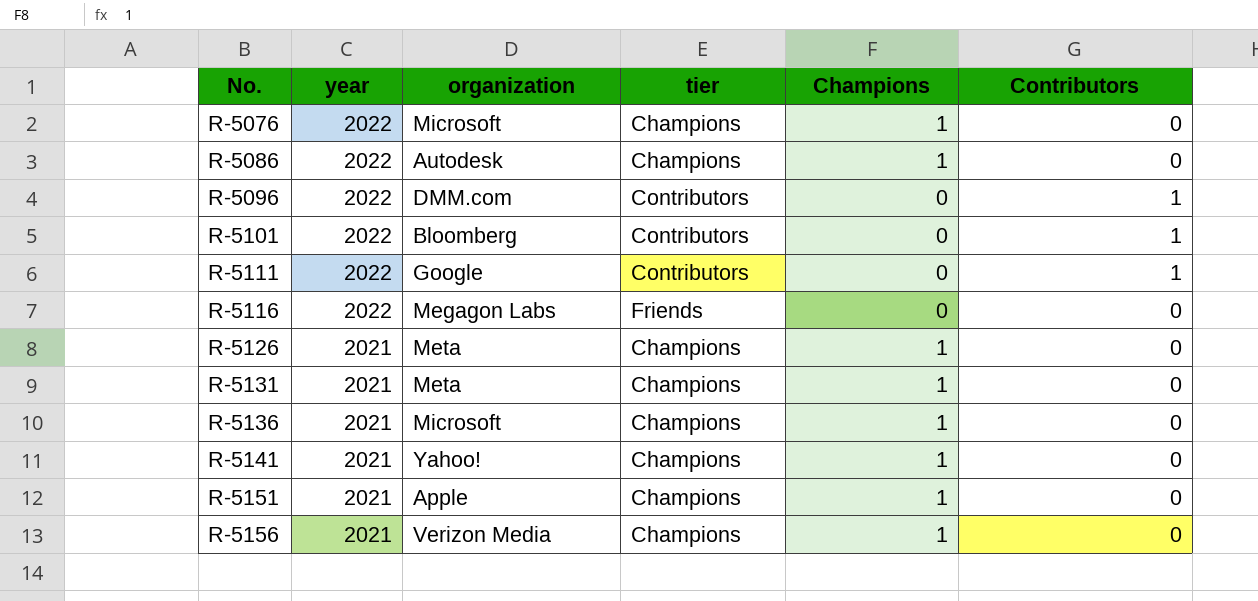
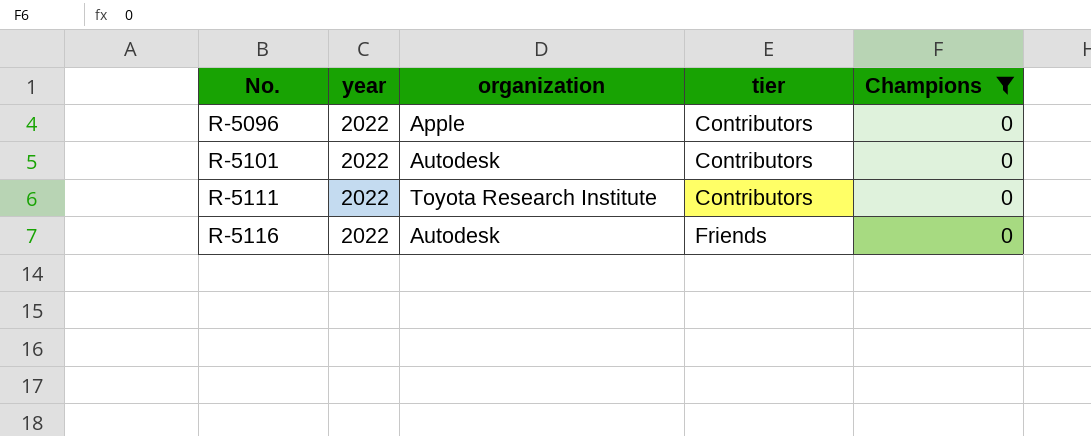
filter: none -> Champions = 0
column Contributors | position: 6 -> none
R-5096 | organization: DMM.com -> Apple
R-5101 | organization: Bloomberg -> Autodesk
R-5111 | organization: Google -> Toyota Research Institute
R-5116 | organization: Megagon Labs -> Autodesk

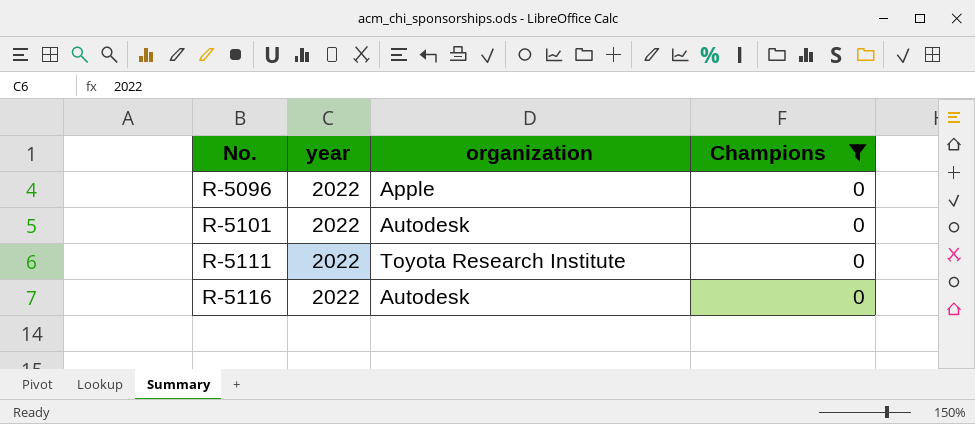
column tier | position: 4 -> none

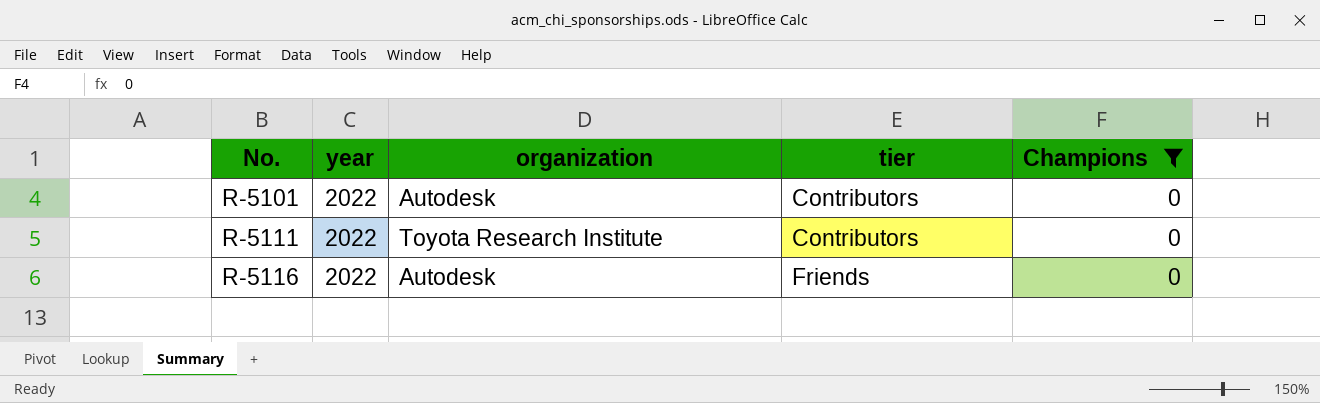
column tier | position: none -> 4
row R-5096: 2022 | Apple | 0 -> none

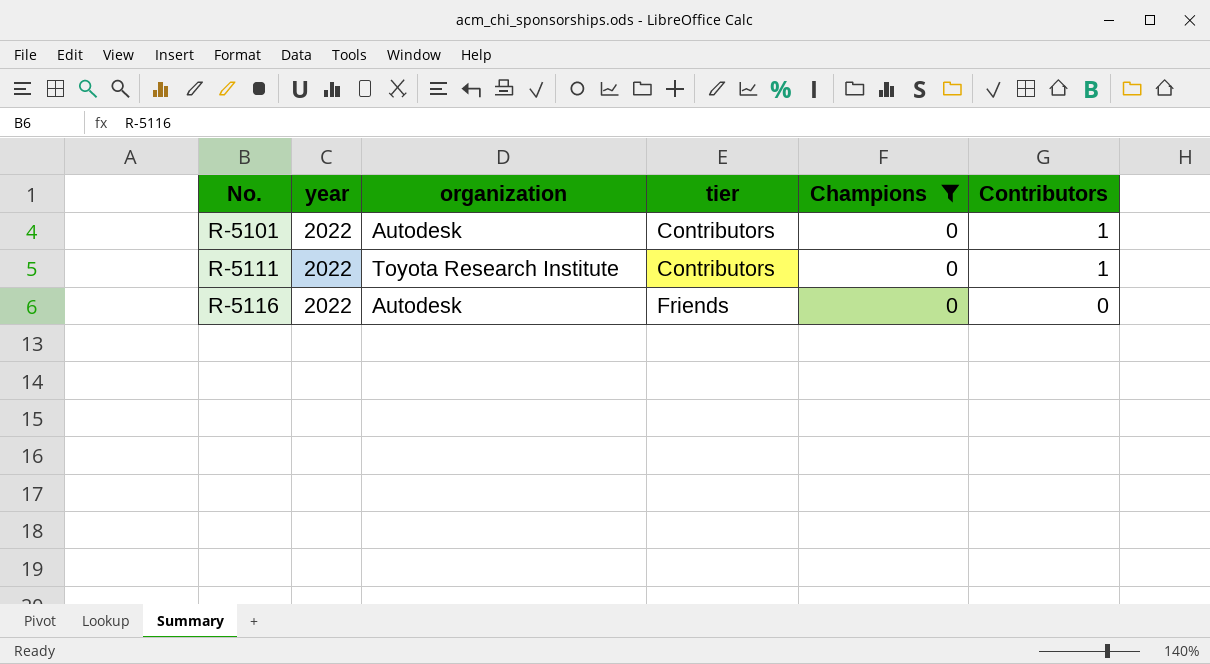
column Contributors | position: none -> 6

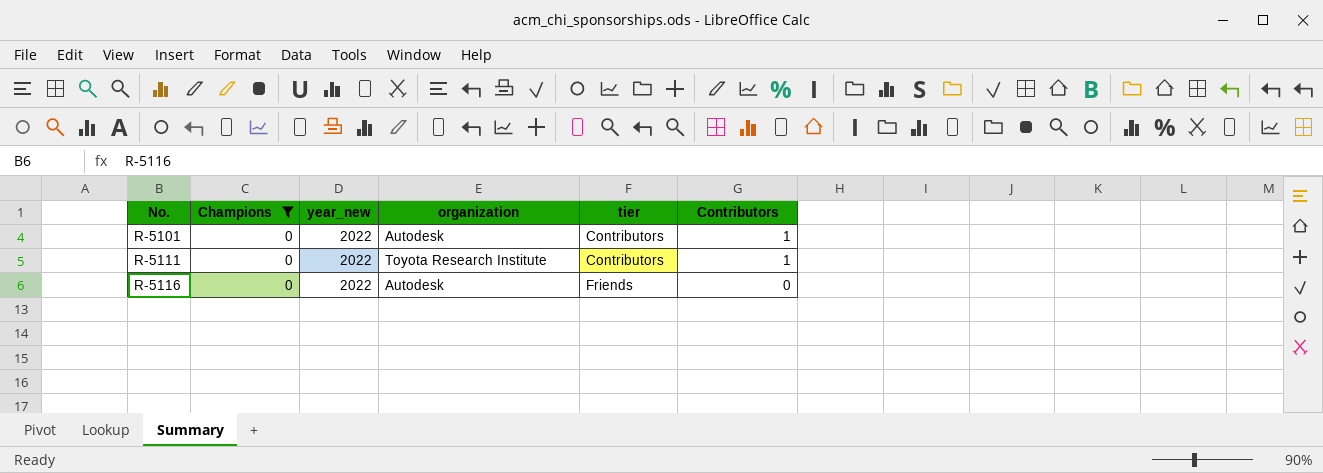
column Champions | position: 5 -> 2
column name: year -> year_new

